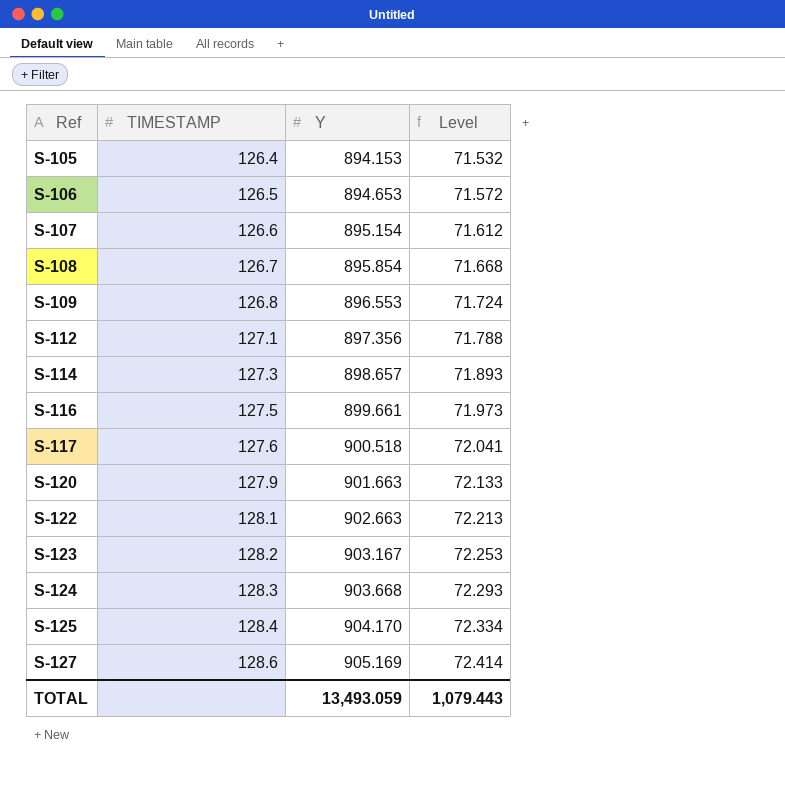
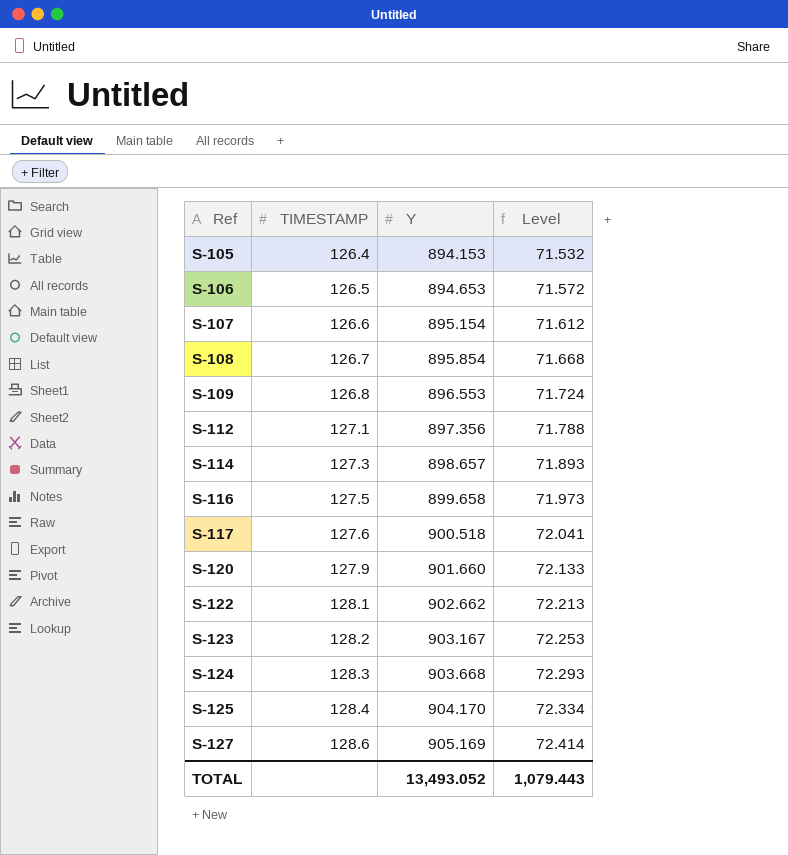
S-116 | Y: 899.661 -> 899.658
S-120 | Y: 901.663 -> 901.660
S-122 | Y: 902.663 -> 902.662
TOTAL | Y: 13,493.059 -> 13,493.052

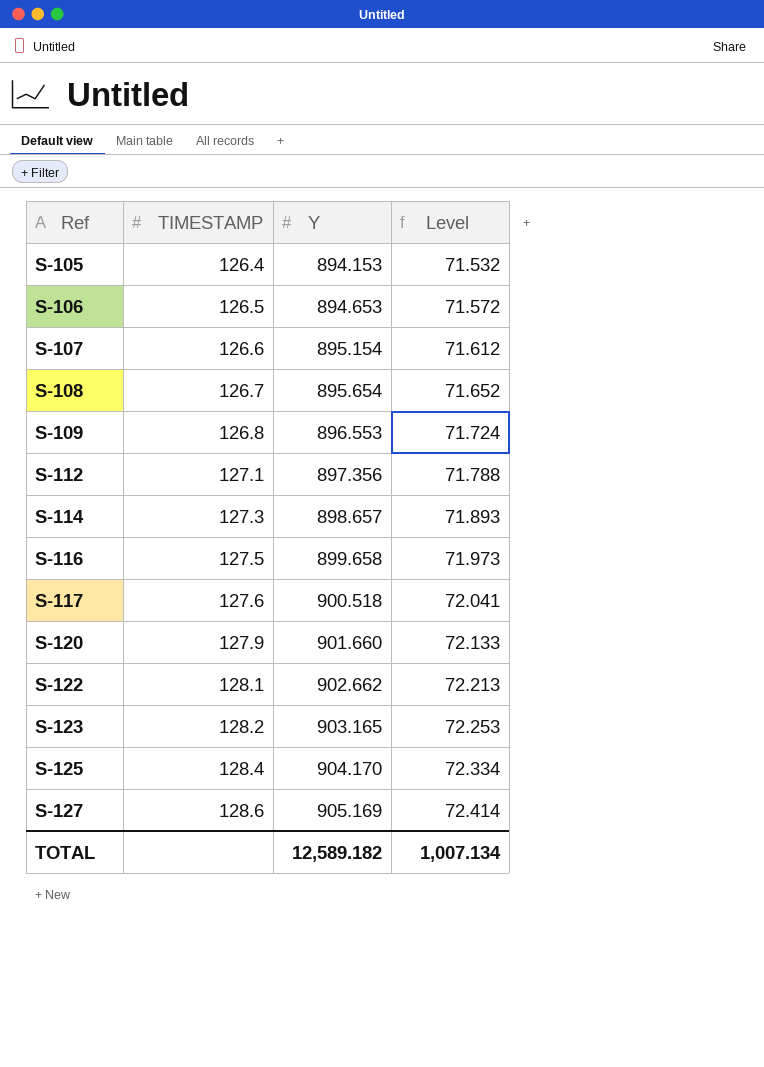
row S-124: 128.3 | 903.668 | 72.293 -> none
S-108 | Y: 895.854 -> 895.654
S-108 | Level: 71.668 -> 71.652
S-123 | Y: 903.167 -> 903.165
TOTAL | Y: 13,493.052 -> 12,589.182
TOTAL | Level: 1,079.443 -> 1,007.134

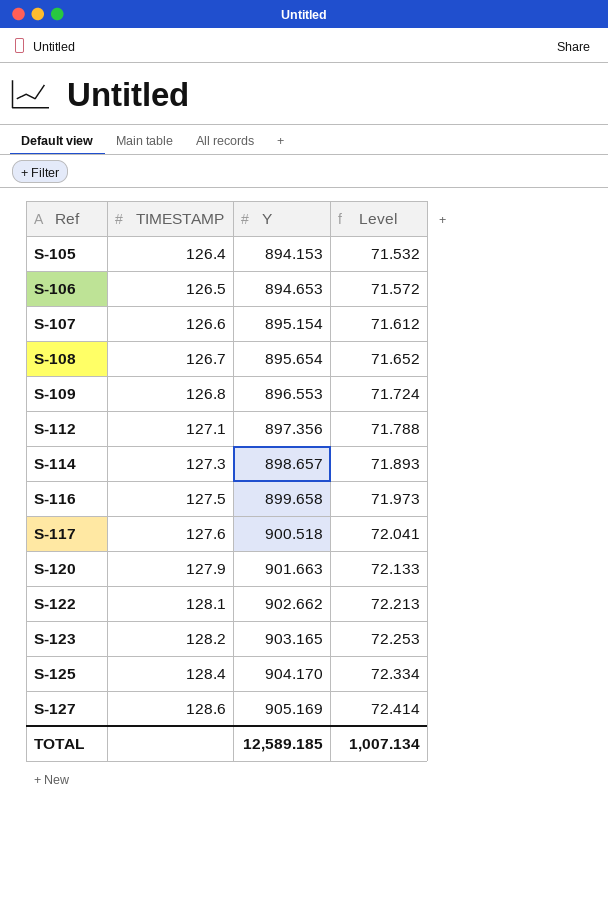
S-120 | Y: 901.660 -> 901.663
TOTAL | Y: 12,589.182 -> 12,589.185

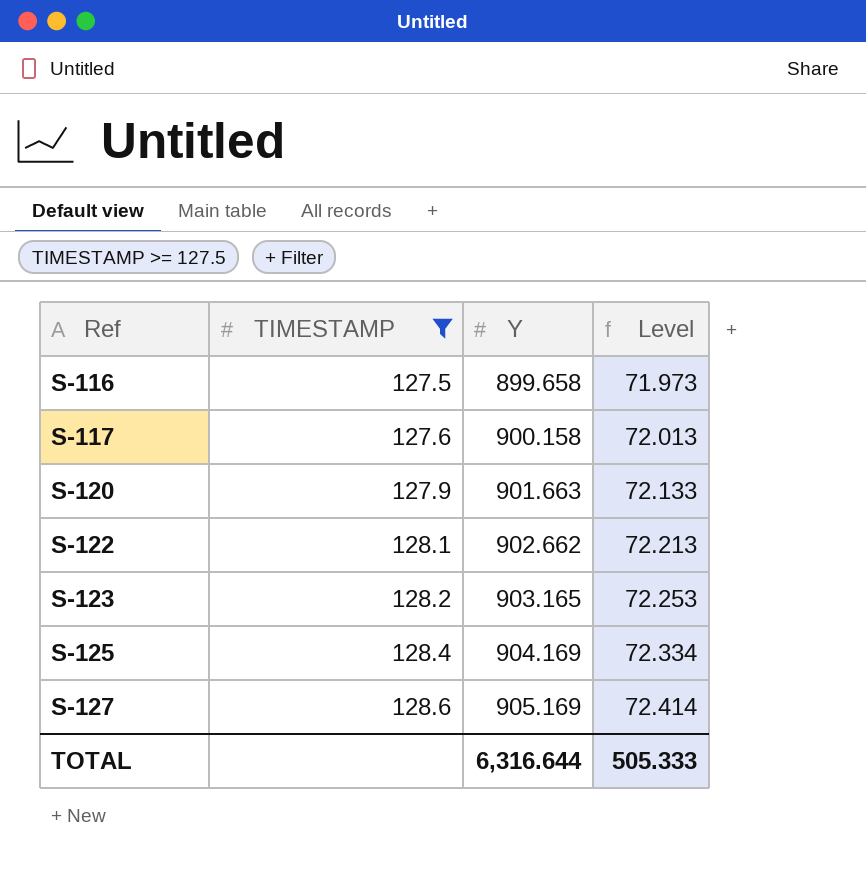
filter: none -> TIMESTAMP >= 127.5
S-117 | Y: 900.518 -> 900.158
S-117 | Level: 72.041 -> 72.013
S-125 | Y: 904.170 -> 904.169
TOTAL | Y: 12,589.185 -> 6,316.644
TOTAL | Level: 1,007.134 -> 505.333

